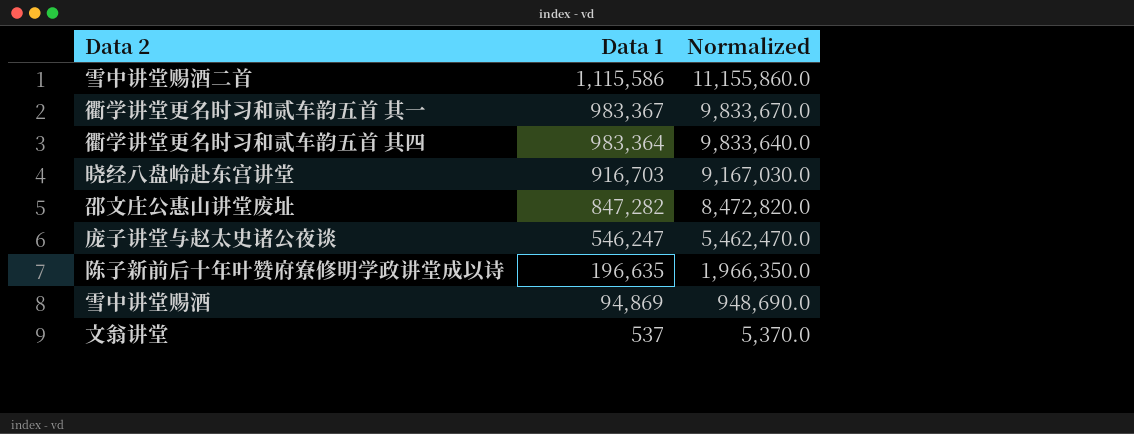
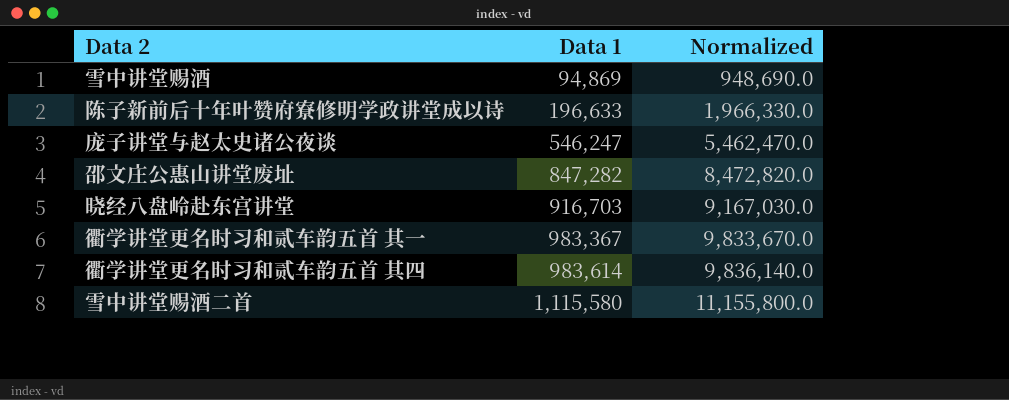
row order: Data 1 descending -> Data 1 ascending
row 文翁讲堂: 537 | 5,370.0 -> none
陈子新前后十年叶赞府寮修明学政讲堂成以诗 | Data 1: 196,635 -> 196,633
陈子新前后十年叶赞府寮修明学政讲堂成以诗 | Normalized: 1,966,350.0 -> 1,966,330.0
衢学讲堂更名时习和贰车韵五首 其四 | Data 1: 983,364 -> 983,614
衢学讲堂更名时习和贰车韵五首 其四 | Normalized: 9,833,640.0 -> 9,836,140.0
雪中讲堂赐酒二首 | Data 1: 1,115,586 -> 1,115,580
雪中讲堂赐酒二首 | Normalized: 11,155,860.0 -> 11,155,800.0

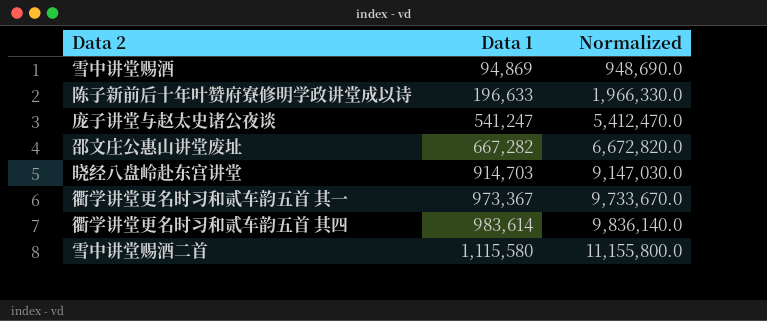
庞子讲堂与赵太史诸公夜谈 | Data 1: 546,247 -> 541,247
庞子讲堂与赵太史诸公夜谈 | Normalized: 5,462,470.0 -> 5,412,470.0
邵文庄公惠山讲堂废址 | Data 1: 847,282 -> 667,282
邵文庄公惠山讲堂废址 | Normalized: 8,472,820.0 -> 6,672,820.0
晓经八盘岭赴东宫讲堂 | Data 1: 916,703 -> 914,703
晓经八盘岭赴东宫讲堂 | Normalized: 9,167,030.0 -> 9,147,030.0
衢学讲堂更名时习和贰车韵五首 其一 | Data 1: 983,367 -> 973,367
衢学讲堂更名时习和贰车韵五首 其一 | Normalized: 9,833,670.0 -> 9,733,670.0

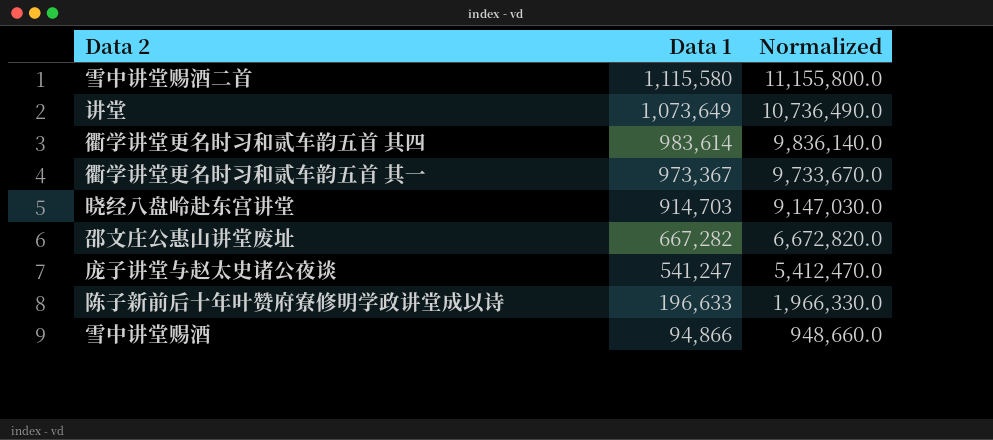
row order: Data 1 ascending -> Data 1 descending
row 讲堂: none -> 1,073,649 | 10,736,490.0
雪中讲堂赐酒 | Data 1: 94,869 -> 94,866
雪中讲堂赐酒 | Normalized: 948,690.0 -> 948,660.0

